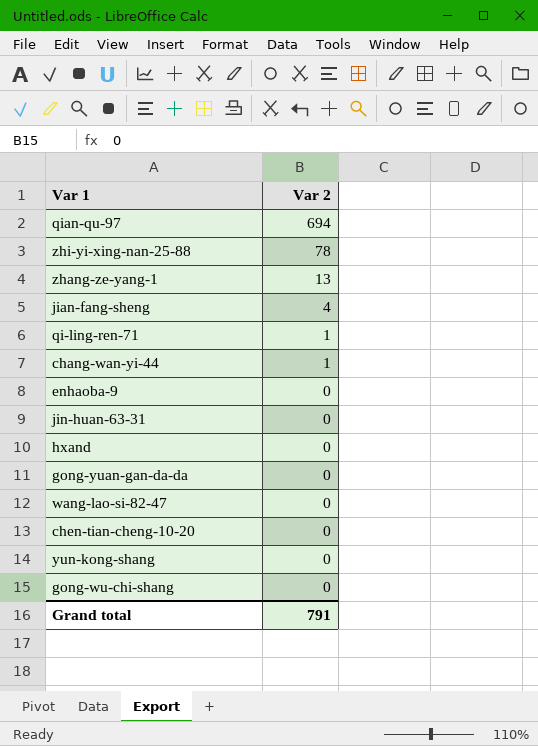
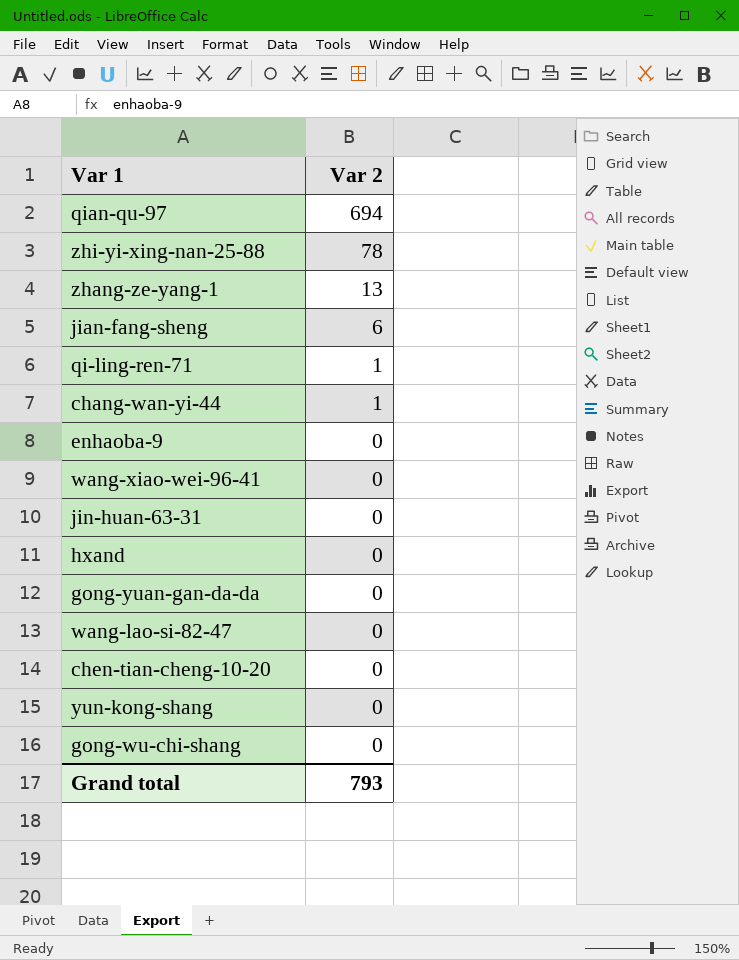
jian-fang-sheng | Var 2: 4 -> 6
row wang-xiao-wei-96-41: none -> 0
Grand total | Var 2: 791 -> 793

